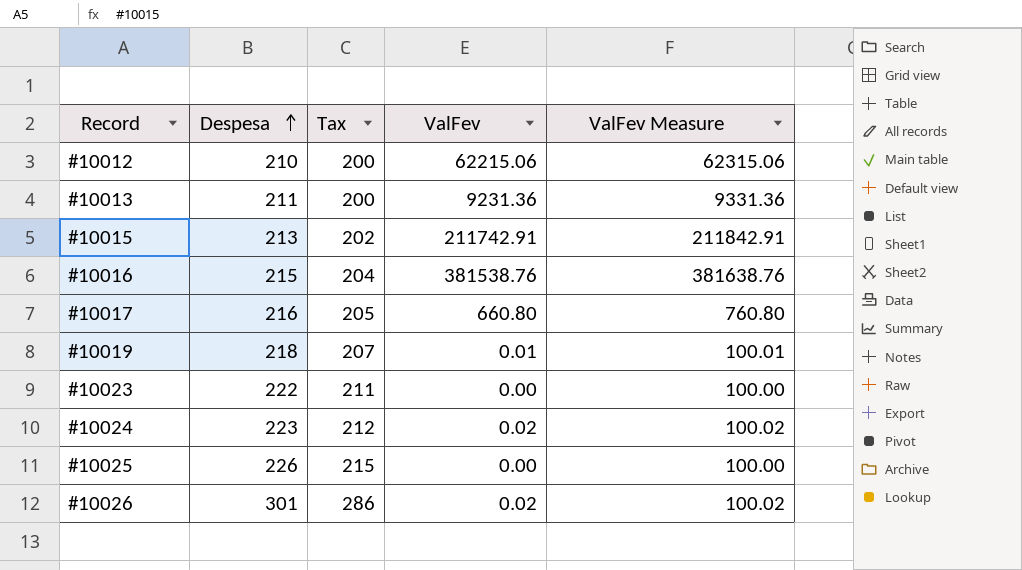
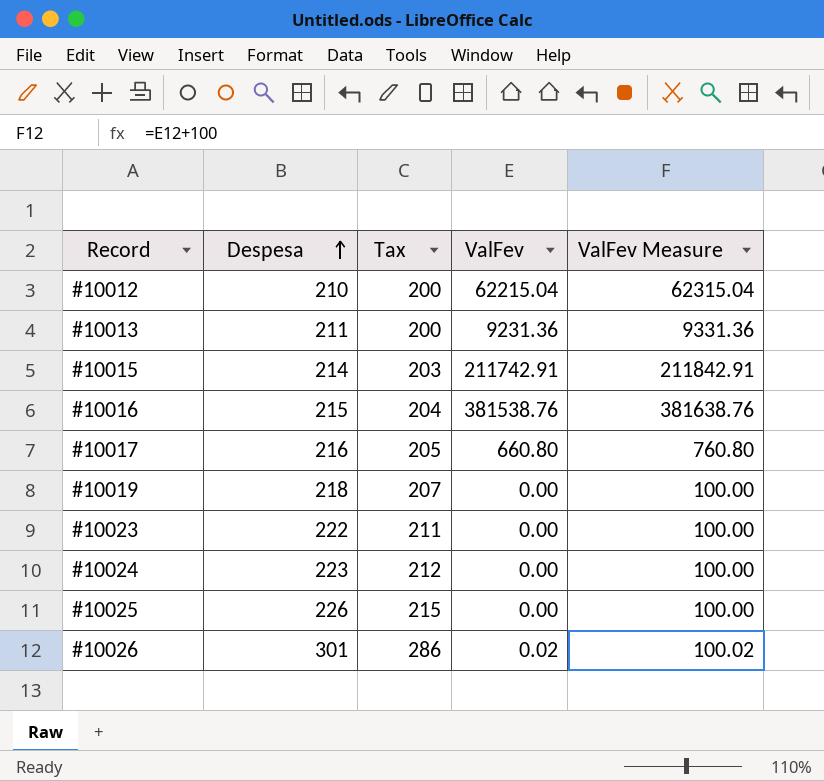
#10012 | ValFev: 62215.06 -> 62215.04
#10012 | ValFev Measure: 62315.06 -> 62315.04
#10015 | Despesa: 213 -> 214
#10015 | Tax: 202 -> 203
#10019 | ValFev: 0.01 -> 0.00
#10019 | ValFev Measure: 100.01 -> 100.00
#10024 | ValFev: 0.02 -> 0.00
#10024 | ValFev Measure: 100.02 -> 100.00

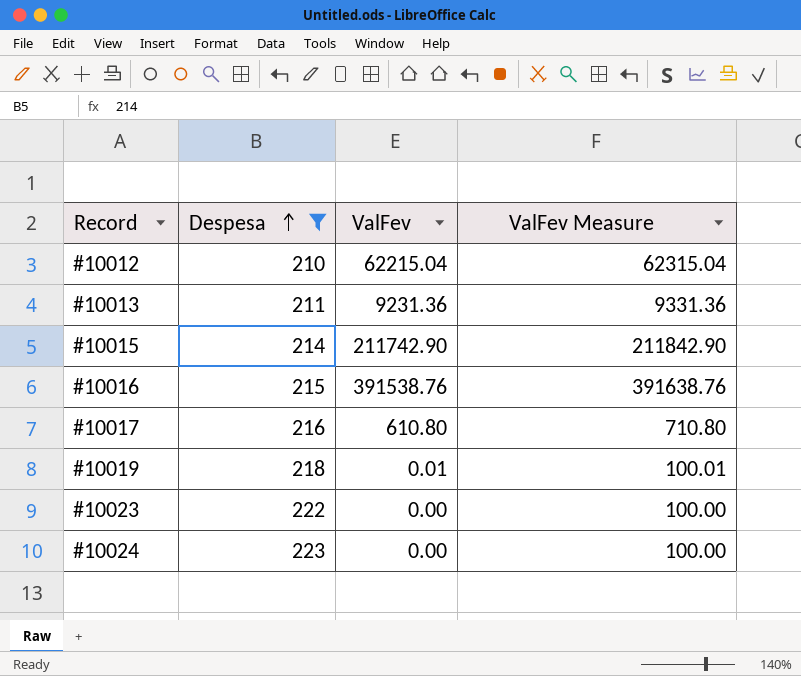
filter: none -> Despesa <= 223
column Tax | formula: [Despesa] * 0.95 -> none
#10015 | ValFev: 211742.91 -> 211742.90
#10015 | ValFev Measure: 211842.91 -> 211842.90
#10016 | ValFev: 381538.76 -> 391538.76
#10016 | ValFev Measure: 381638.76 -> 391638.76
#10017 | ValFev: 660.80 -> 610.80
#10017 | ValFev Measure: 760.80 -> 710.80
#10019 | ValFev: 0.00 -> 0.01
#10019 | ValFev Measure: 100.00 -> 100.01

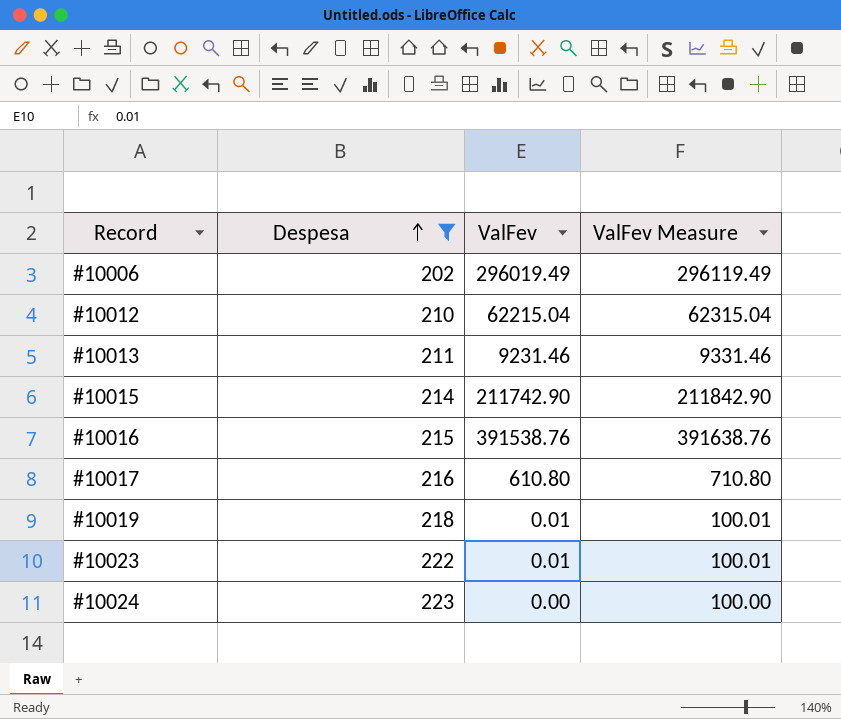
row #10006: none -> 202 | 296019.49 | 296119.49
#10013 | ValFev: 9231.36 -> 9231.46
#10013 | ValFev Measure: 9331.36 -> 9331.46
#10023 | ValFev: 0.00 -> 0.01
#10023 | ValFev Measure: 100.00 -> 100.01

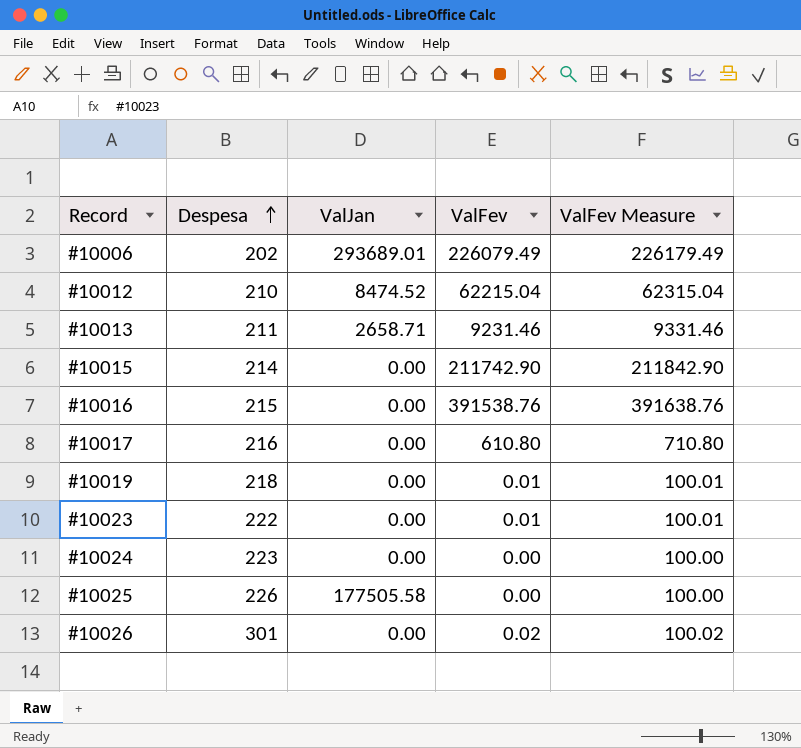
filter: Despesa <= 223 -> none
column ValJan | position: none -> 3
#10006 | ValFev: 296019.49 -> 226079.49
#10006 | ValFev Measure: 296119.49 -> 226179.49

